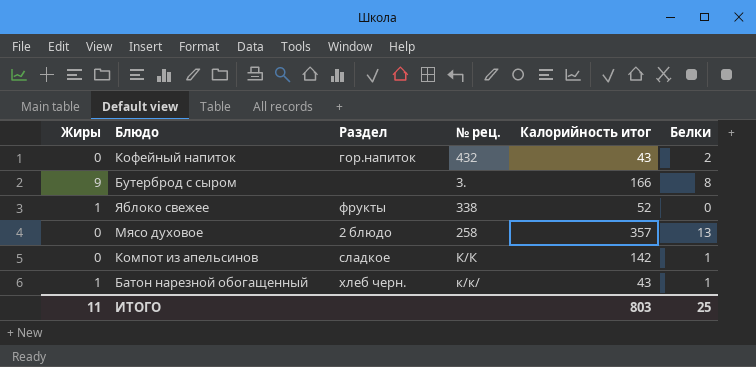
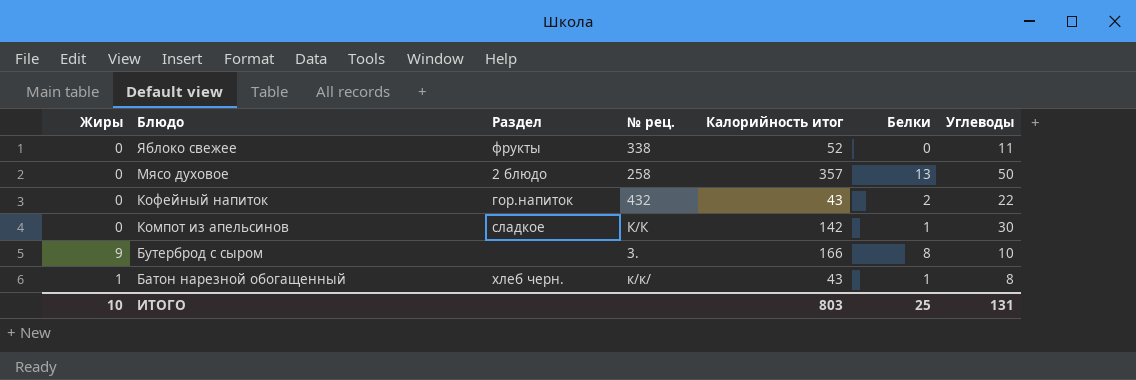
row order: none -> Блюдо descending
column Углеводы | position: none -> 7
Яблоко свежее | Жиры: 1 -> 0
ИТОГО | Жиры: 11 -> 10

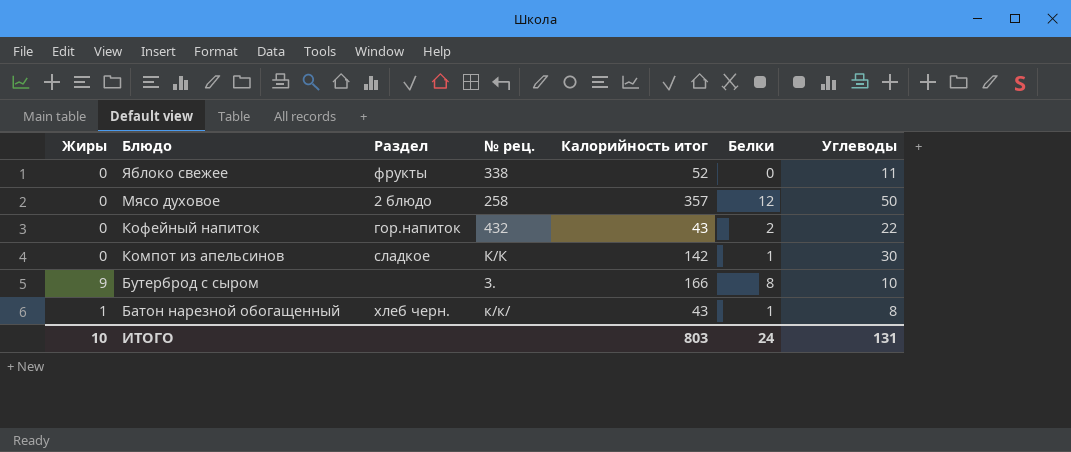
Мясо духовое | Белки: 13 -> 12
ИТОГО | Белки: 25 -> 24

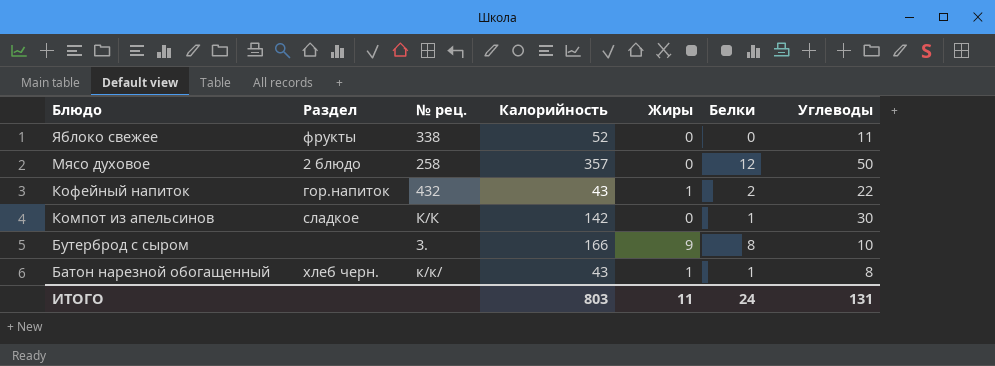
column name: Калорийность итог -> Калорийность
column Жиры | position: 1 -> 5
Кофейный напиток | Жиры: 0 -> 1
ИТОГО | Жиры: 10 -> 11

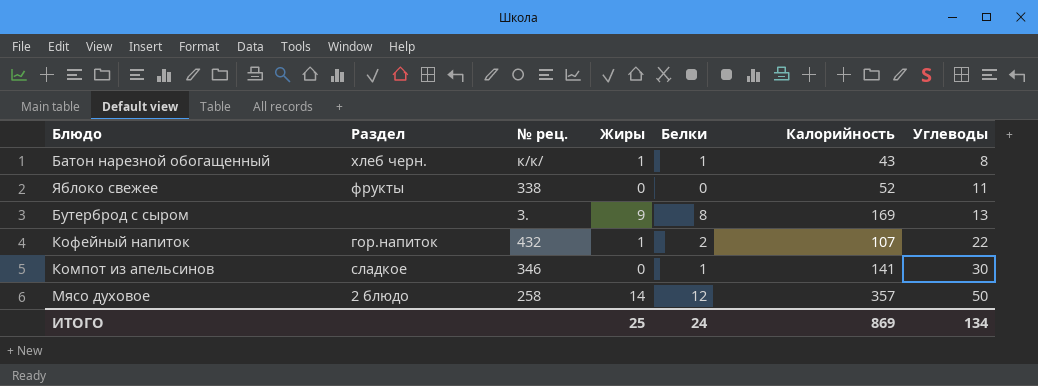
row order: Блюдо descending -> Углеводы ascending
column Калорийность | position: 4 -> 6
Бутерброд с сыром | Калорийность: 166 -> 169
Бутерброд с сыром | Углеводы: 10 -> 13
Кофейный напиток | Калорийность: 43 -> 107
Компот из апельсинов | № рец.: К/К -> 346
Компот из апельсинов | Калорийность: 142 -> 141
Мясо духовое | Жиры: 0 -> 14
ИТОГО | Жиры: 11 -> 25
ИТОГО | Калорийность: 803 -> 869
ИТОГО | Углеводы: 131 -> 134

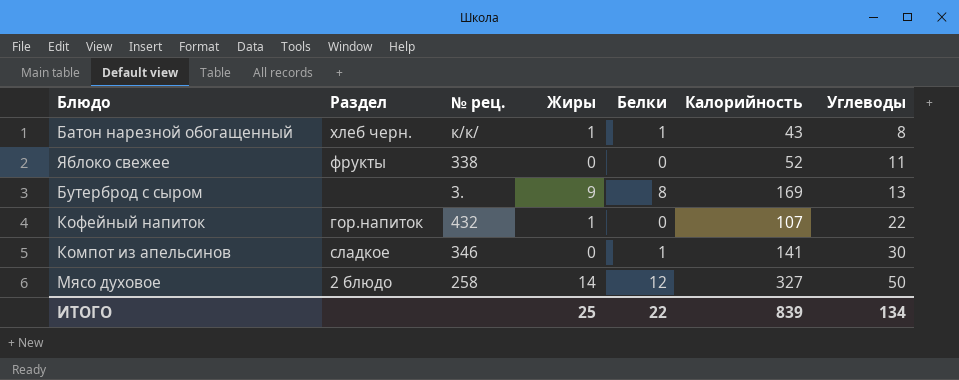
Кофейный напиток | Белки: 2 -> 0
Мясо духовое | Калорийность: 357 -> 327
ИТОГО | Белки: 24 -> 22
ИТОГО | Калорийность: 869 -> 839

